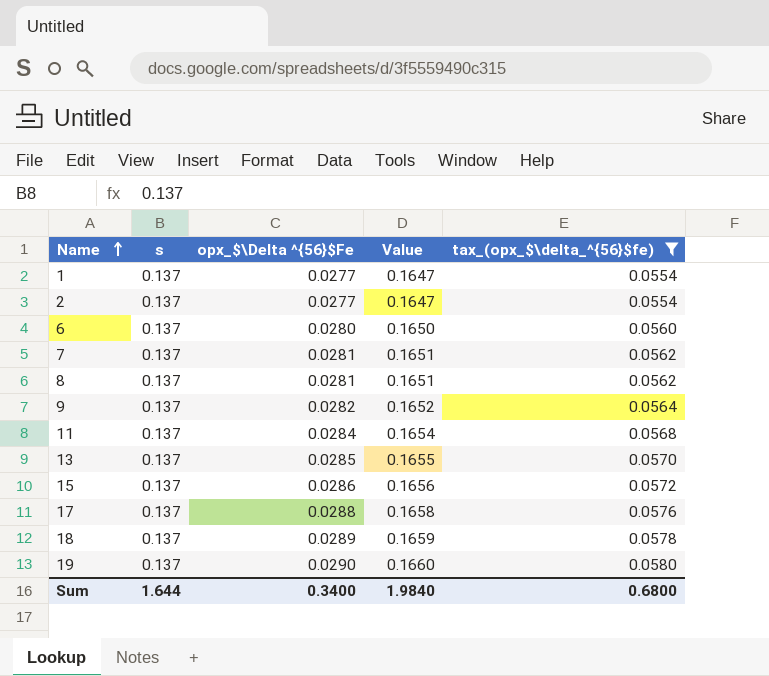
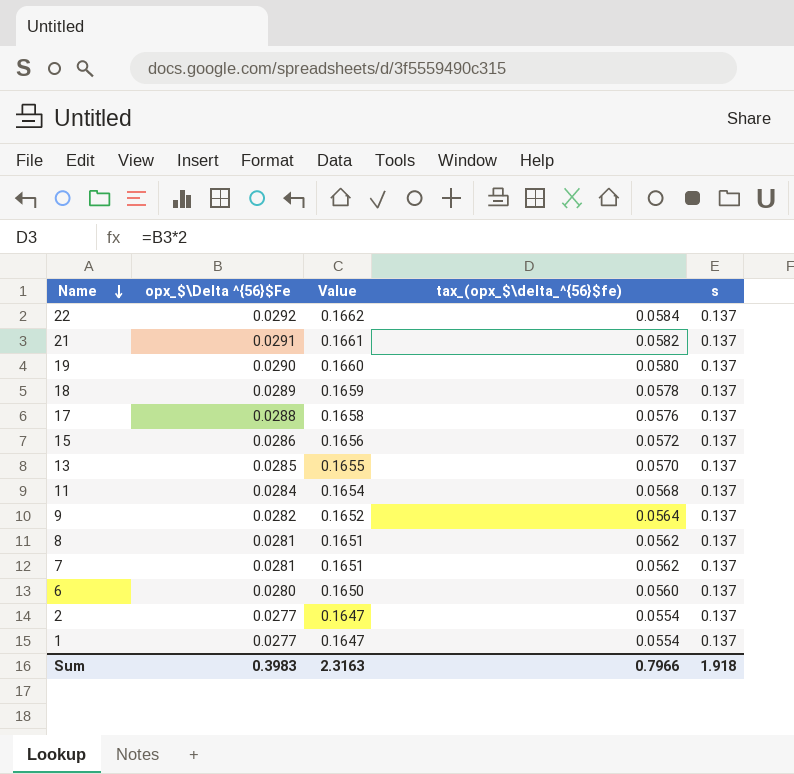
filter: tax_(opx_$\delta_^{56}$fe) <= 0.0580 -> none
row order: Name ascending -> Name descending
column s | position: 2 -> 5
Sum | opx_$\Delta ^{56}$Fe: 0.3400 -> 0.3983
Sum | Value: 1.9840 -> 2.3163
Sum | tax_(opx_$\delta_^{56}$fe): 0.6800 -> 0.7966
Sum | s: 1.644 -> 1.918

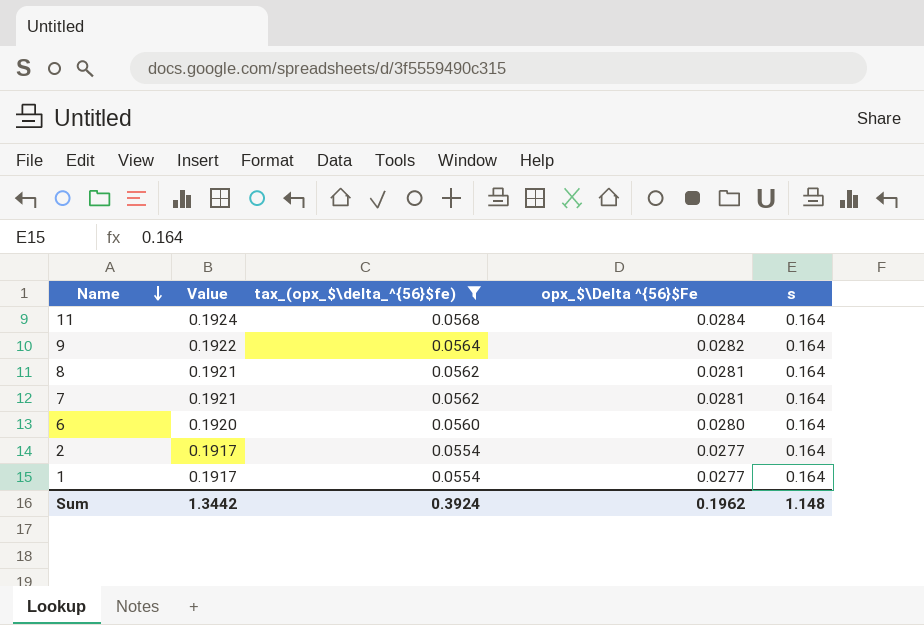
filter: none -> tax_(opx_$\delta_^{56}$fe) <= 0.0568
column opx_$\Delta ^{56}$Fe | position: 2 -> 4
11 | Value: 0.1654 -> 0.1924
11 | s: 0.137 -> 0.164
9 | Value: 0.1652 -> 0.1922
9 | s: 0.137 -> 0.164
8 | Value: 0.1651 -> 0.1921
8 | s: 0.137 -> 0.164
7 | Value: 0.1651 -> 0.1921
7 | s: 0.137 -> 0.164
6 | Value: 0.1650 -> 0.1920
6 | s: 0.137 -> 0.164
2 | Value: 0.1647 -> 0.1917
2 | s: 0.137 -> 0.164
1 | Value: 0.1647 -> 0.1917
1 | s: 0.137 -> 0.164
Sum | Value: 2.3163 -> 1.3442
Sum | tax_(opx_$\delta_^{56}$fe): 0.7966 -> 0.3924
Sum | opx_$\Delta ^{56}$Fe: 0.3983 -> 0.1962
Sum | s: 1.918 -> 1.148

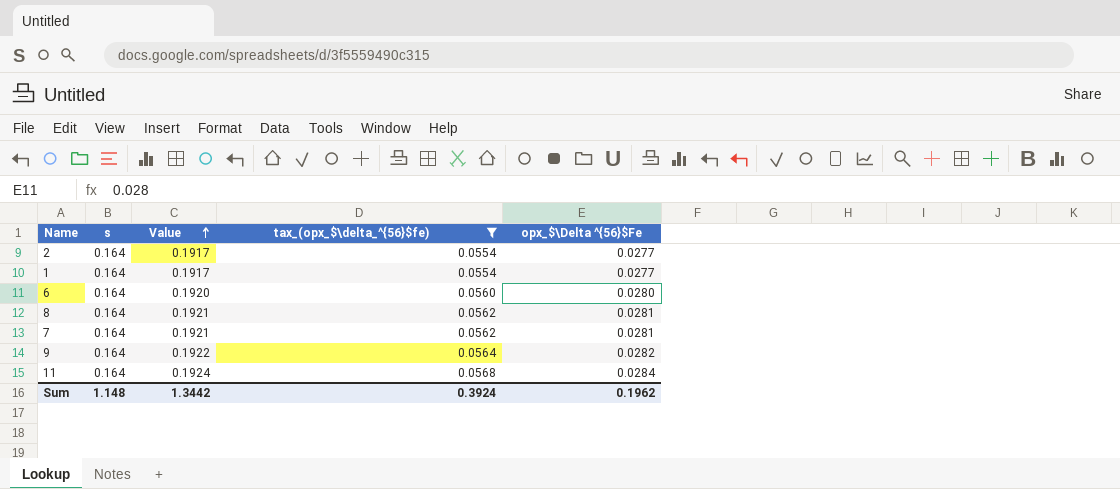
row order: Name descending -> Value ascending
column s | position: 5 -> 2

